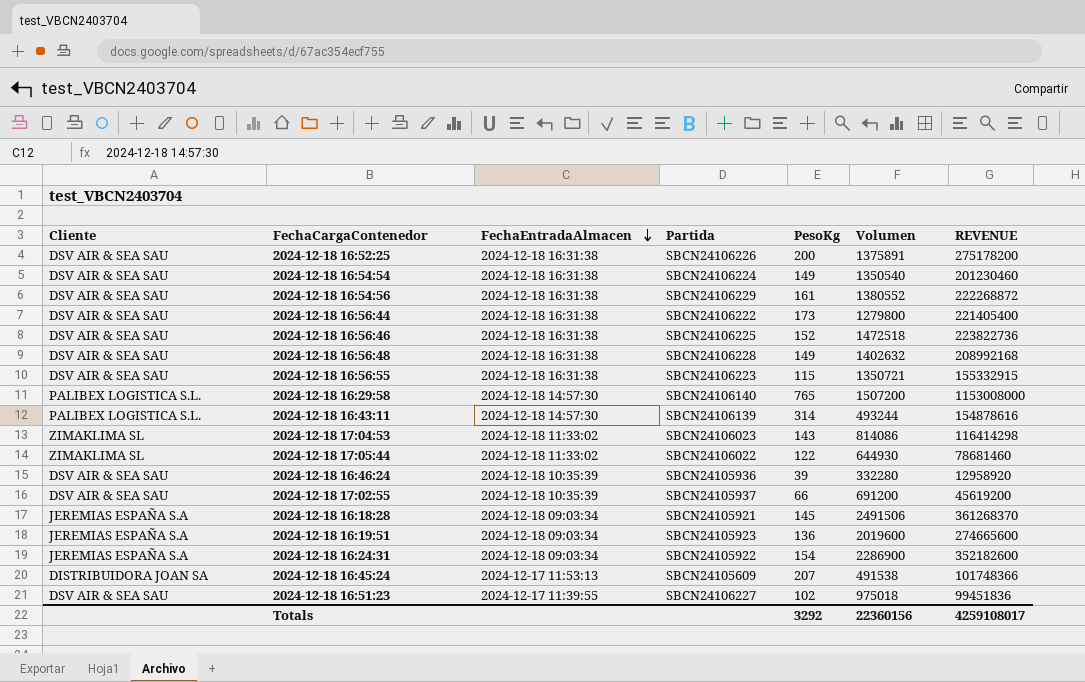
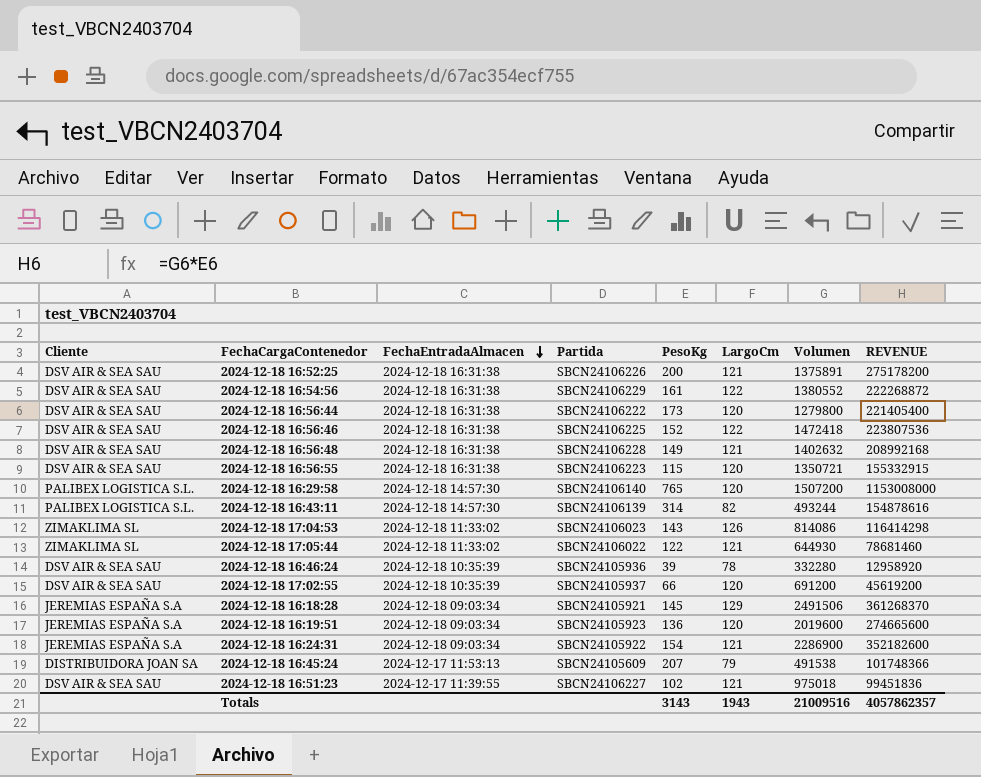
column LargoCm | position: none -> 6
row 2024-12-18 16:54:54: DSV AIR & SEA SAU | 2024-12-18 16:31:38 | SBCN24106224 | 149 | 1350540 | 201230460 -> none
2024-12-18 16:56:46 | Volumen: 1472518 -> 1472418
2024-12-18 16:56:46 | REVENUE: 223822736 -> 223807536
Totals | PesoKg: 3292 -> 3143
Totals | Volumen: 22360156 -> 21009516
Totals | REVENUE: 4259108017 -> 4057862357

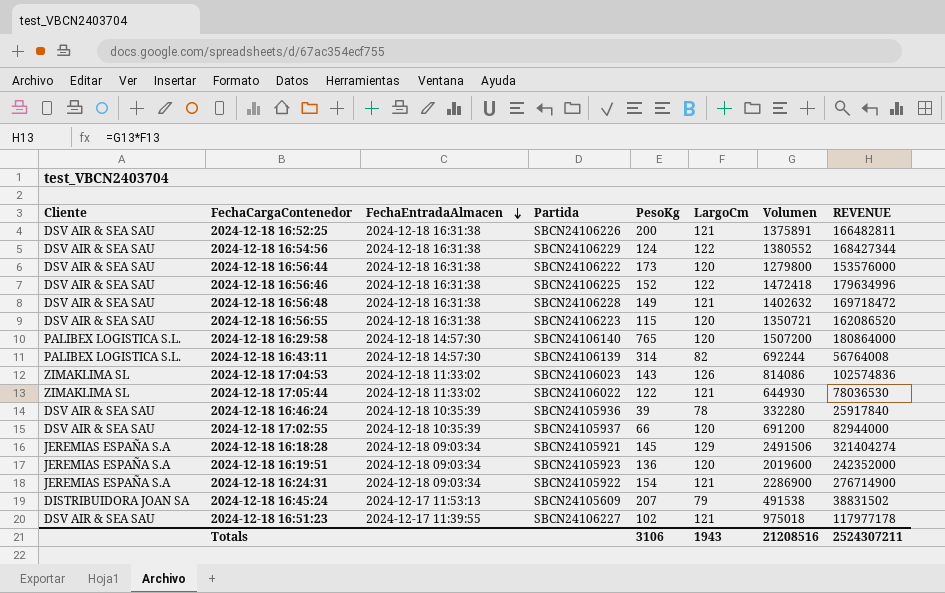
column REVENUE | formula: [PesoKg] * [Volumen] -> [LargoCm] * [Volumen]
2024-12-18 16:54:56 | PesoKg: 161 -> 124
2024-12-18 16:43:11 | Volumen: 493244 -> 692244
Totals | PesoKg: 3143 -> 3106
Totals | Volumen: 21009516 -> 21208516
Totals | REVENUE: 4057862357 -> 2524307211

